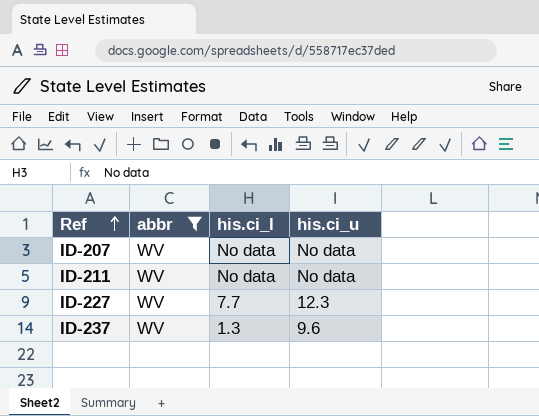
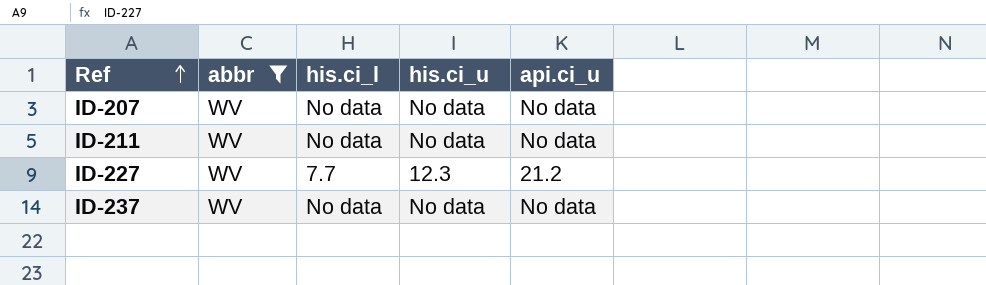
column api.ci_u | position: none -> 5
ID-237 | his.ci_l: 1.3 -> No data
ID-237 | his.ci_u: 9.6 -> No data

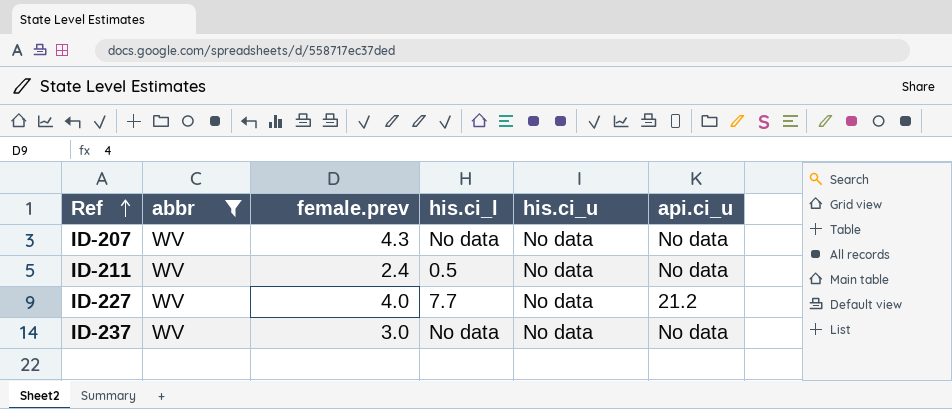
column female.prev | position: none -> 3
ID-211 | his.ci_l: No data -> 0.5
ID-227 | his.ci_u: 12.3 -> No data

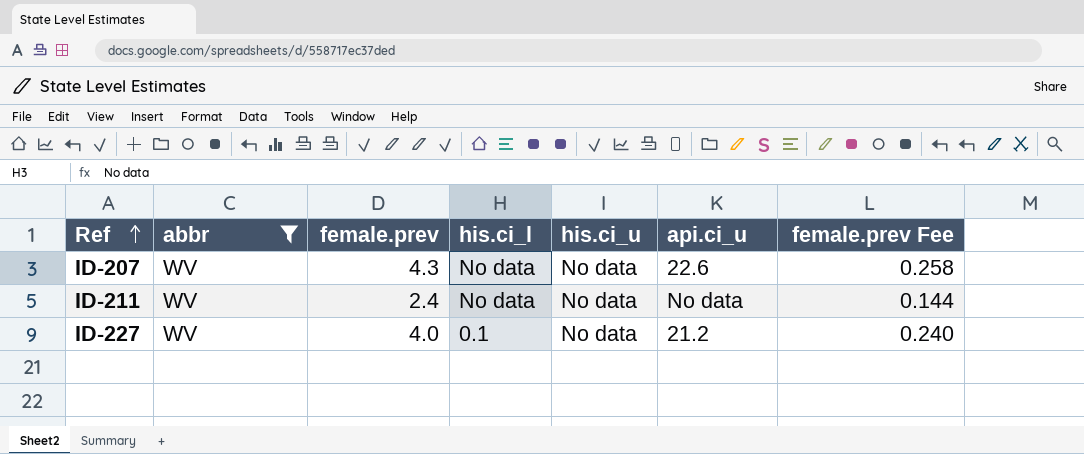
column female.prev Fee | formula: none -> [female.prev] * 0.06
row ID-237: WV | 3.0 | No data | No data | No data -> none
ID-207 | api.ci_u: No data -> 22.6
ID-211 | his.ci_l: 0.5 -> No data
ID-227 | his.ci_l: 7.7 -> 0.1

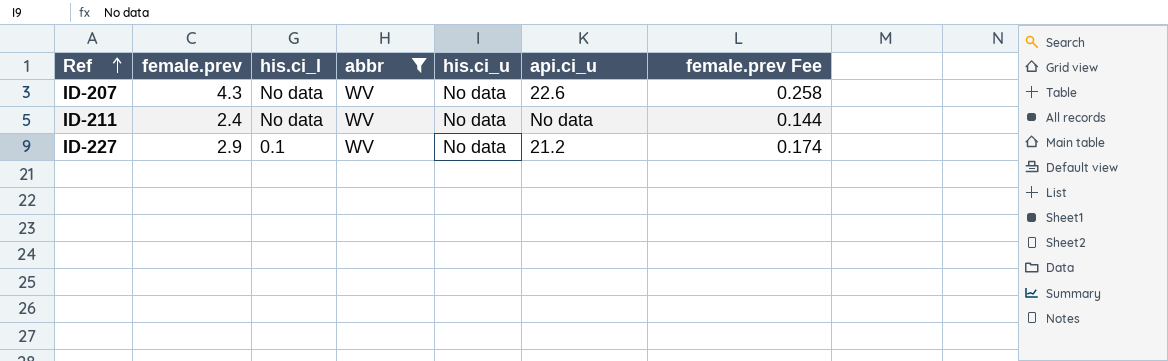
column abbr | position: 2 -> 4
ID-227 | female.prev: 4.0 -> 2.9
ID-227 | female.prev Fee: 0.240 -> 0.174

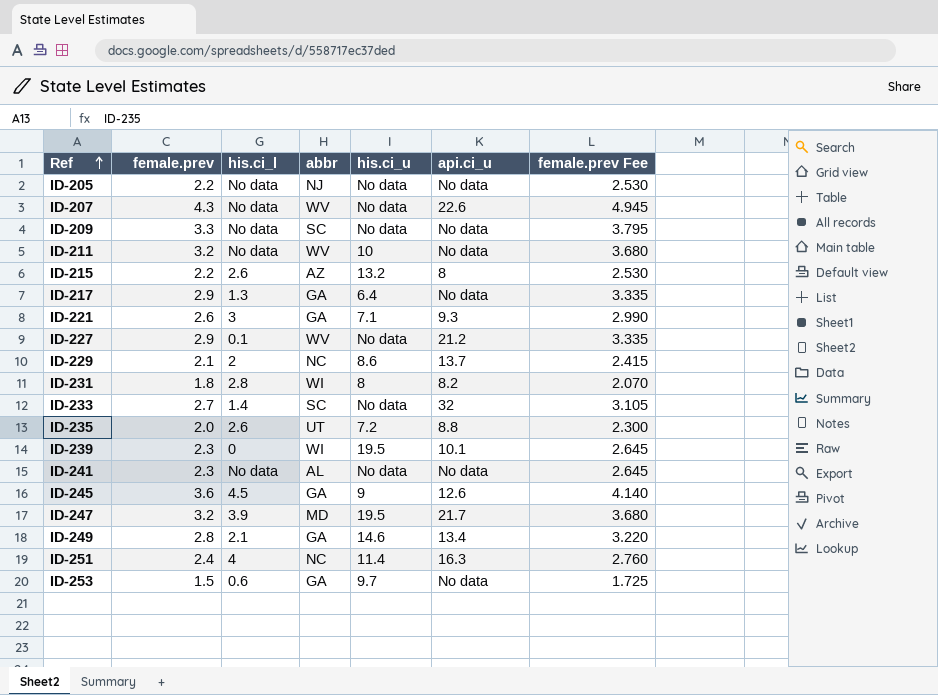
filter: abbr = WV -> none
column female.prev Fee | formula: [female.prev] * 0.06 -> [female.prev] * 1.15
ID-211 | female.prev: 2.4 -> 3.2
ID-211 | his.ci_u: No data -> 10

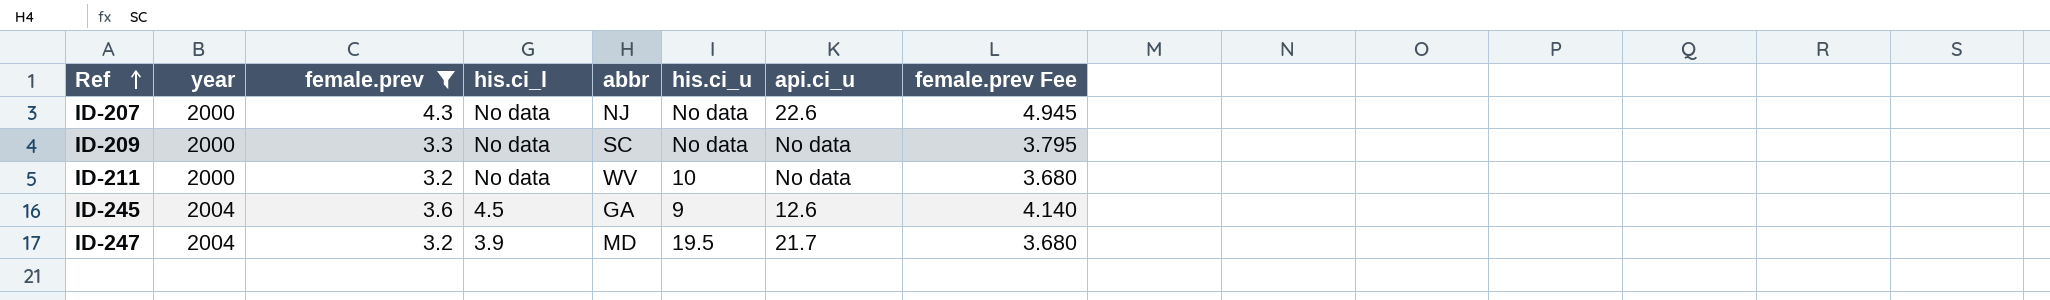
filter: none -> female.prev >= 3.2
column year | position: none -> 2
ID-207 | abbr: WV -> NJ

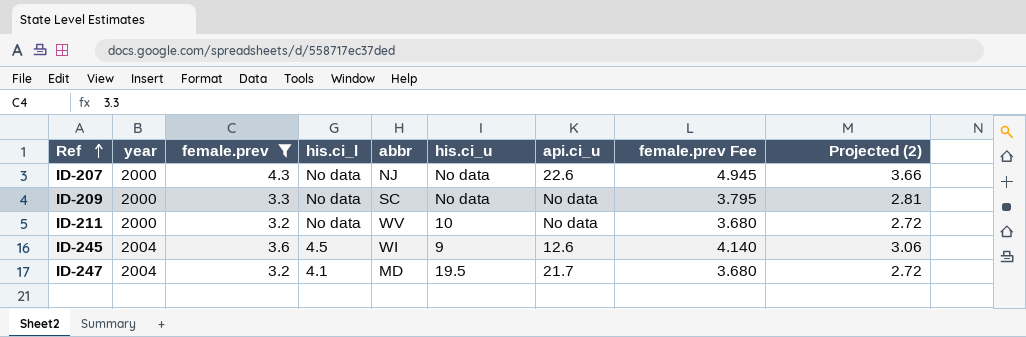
column Projected (2) | formula: none -> [female.prev] * 0.85
ID-245 | abbr: GA -> WI
ID-247 | his.ci_l: 3.9 -> 4.1

